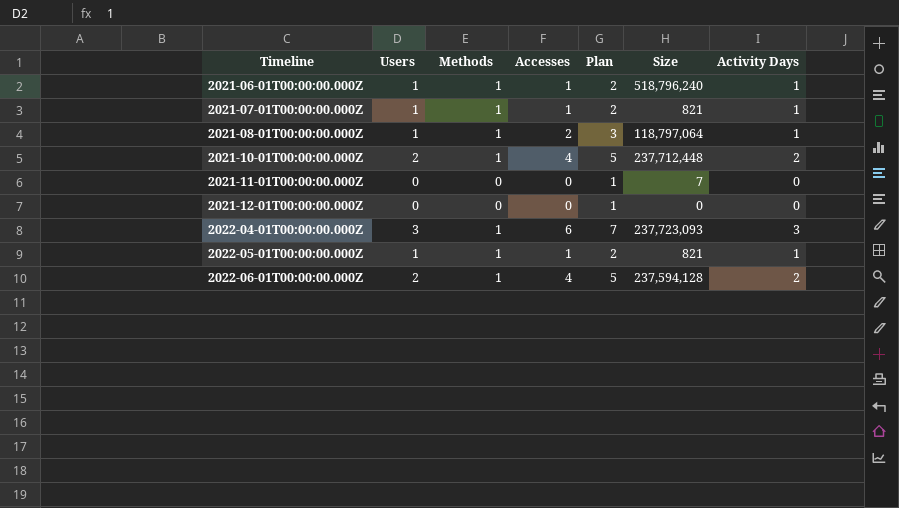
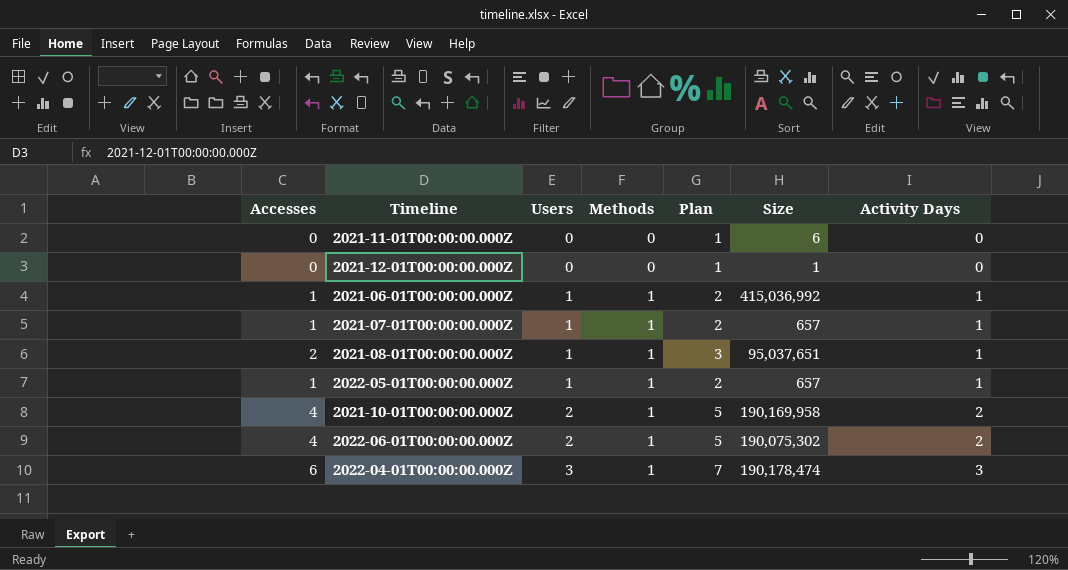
row order: Timeline ascending -> Users ascending
column Accesses | position: 4 -> 1
2021-11-01T00:00:00.000Z | Size: 7 -> 6
2021-12-01T00:00:00.000Z | Size: 0 -> 1
2021-06-01T00:00:00.000Z | Size: 518,796,240 -> 415,036,992
2021-07-01T00:00:00.000Z | Size: 821 -> 657
2021-08-01T00:00:00.000Z | Size: 118,797,064 -> 95,037,651
2022-05-01T00:00:00.000Z | Size: 821 -> 657
2021-10-01T00:00:00.000Z | Size: 237,712,448 -> 190,169,958
2022-06-01T00:00:00.000Z | Size: 237,594,128 -> 190,075,302
2022-04-01T00:00:00.000Z | Size: 237,723,093 -> 190,178,474

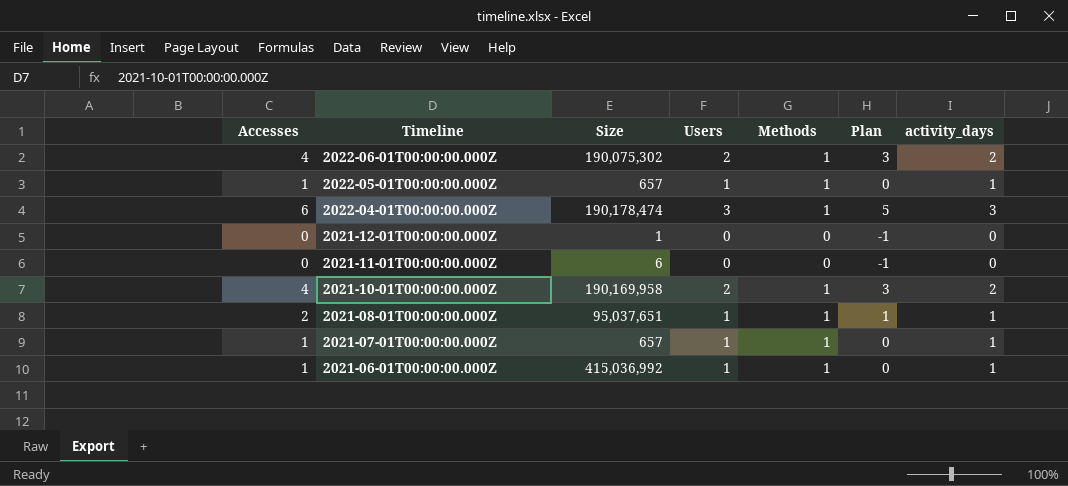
row order: Users ascending -> Timeline descending
column Size | position: 6 -> 3
column Plan | formula: [Accesses] + 1 -> [Accesses] - 1
column name: Activity Days -> activity_days

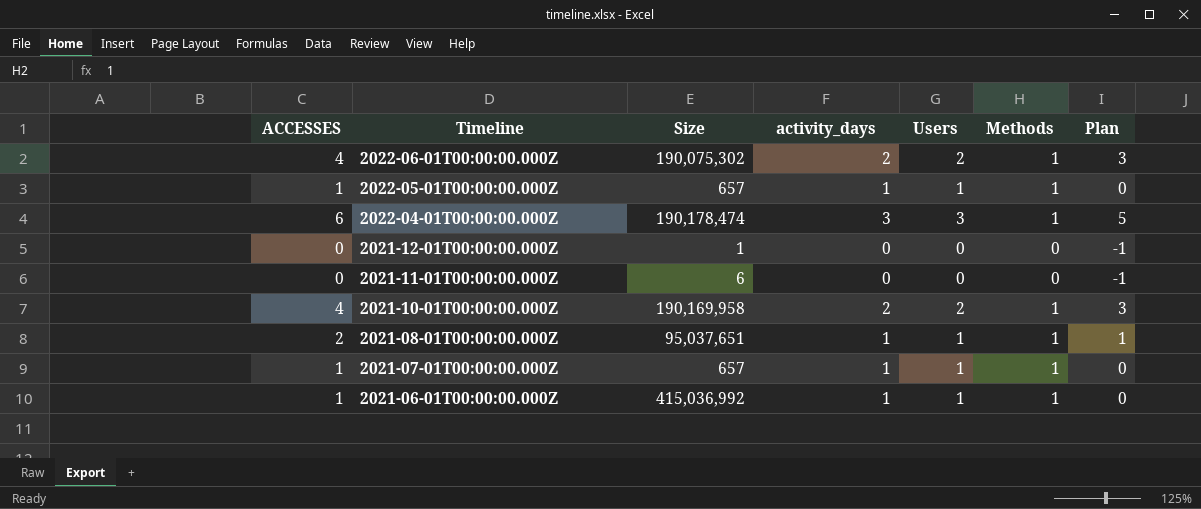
column name: Accesses -> ACCESSES
column activity_days | position: 7 -> 4

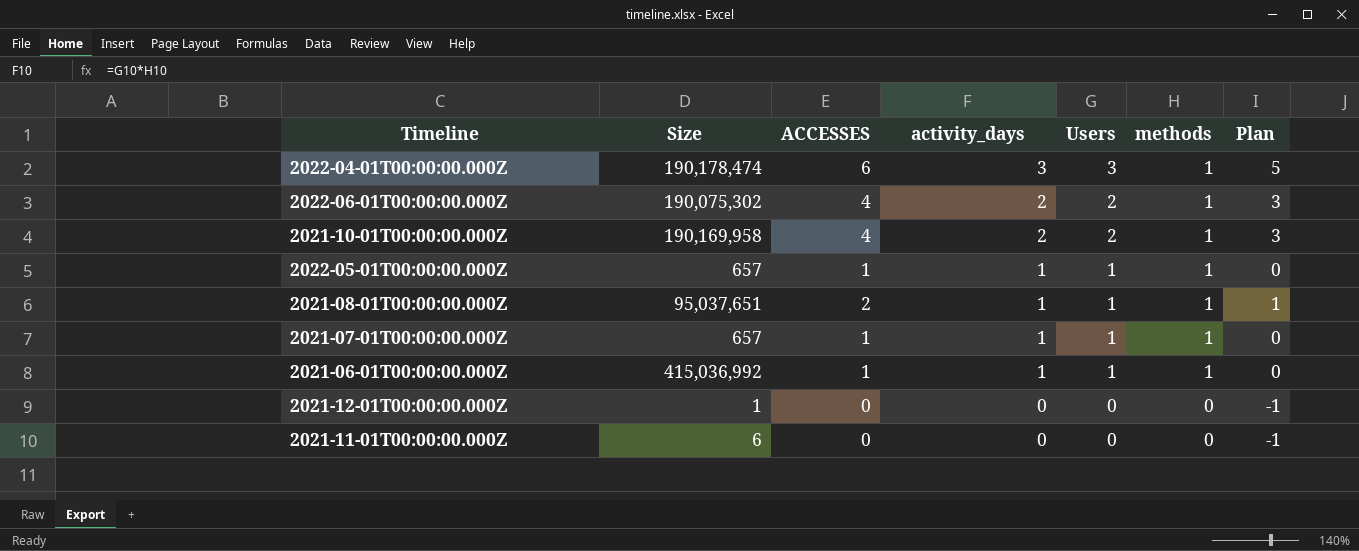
row order: Timeline descending -> activity_days descending
column ACCESSES | position: 1 -> 3
column name: Methods -> methods

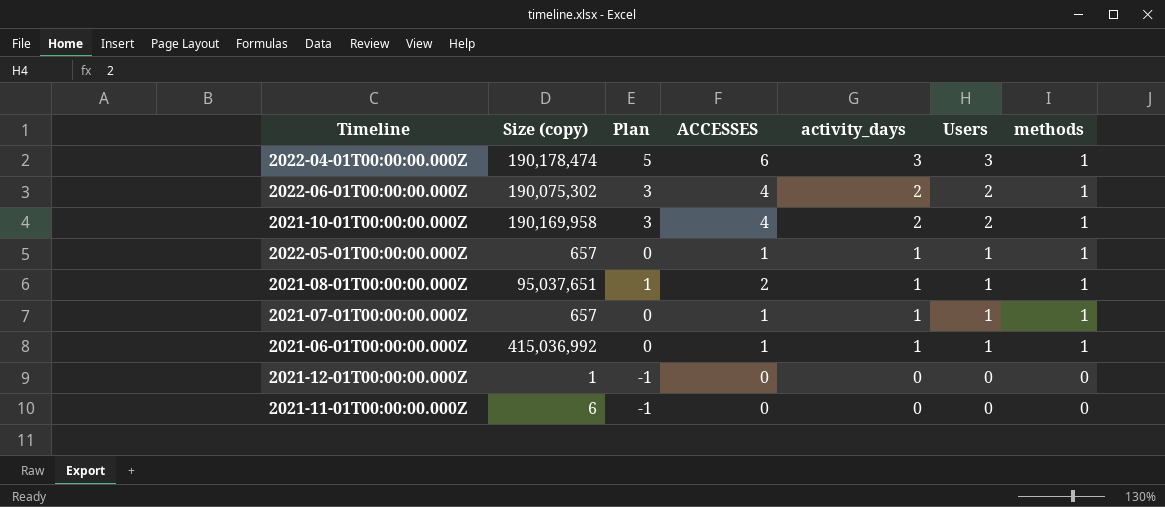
column name: Size -> Size (copy)
column Plan | position: 7 -> 3

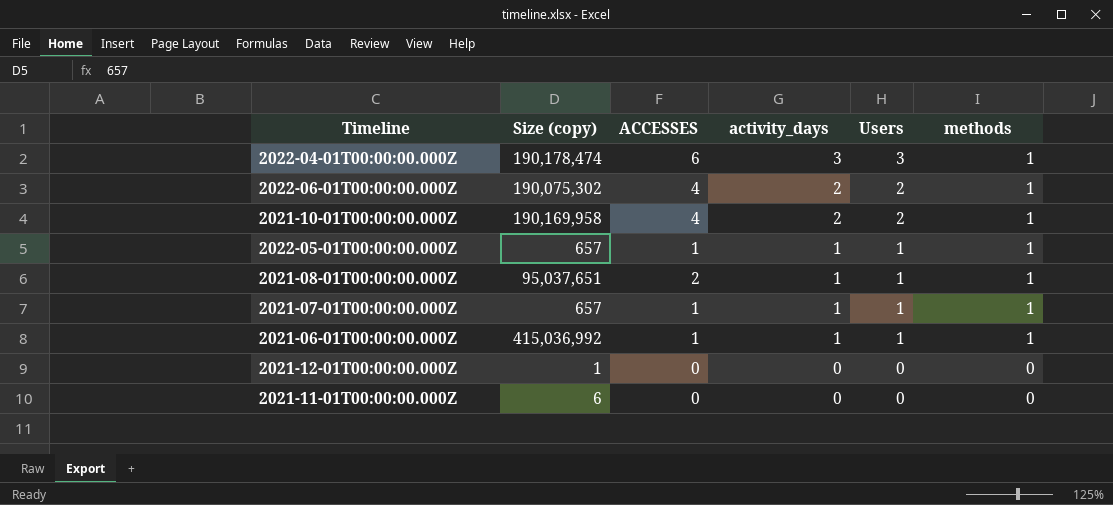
column Plan | formula: [ACCESSES] - 1 -> none

